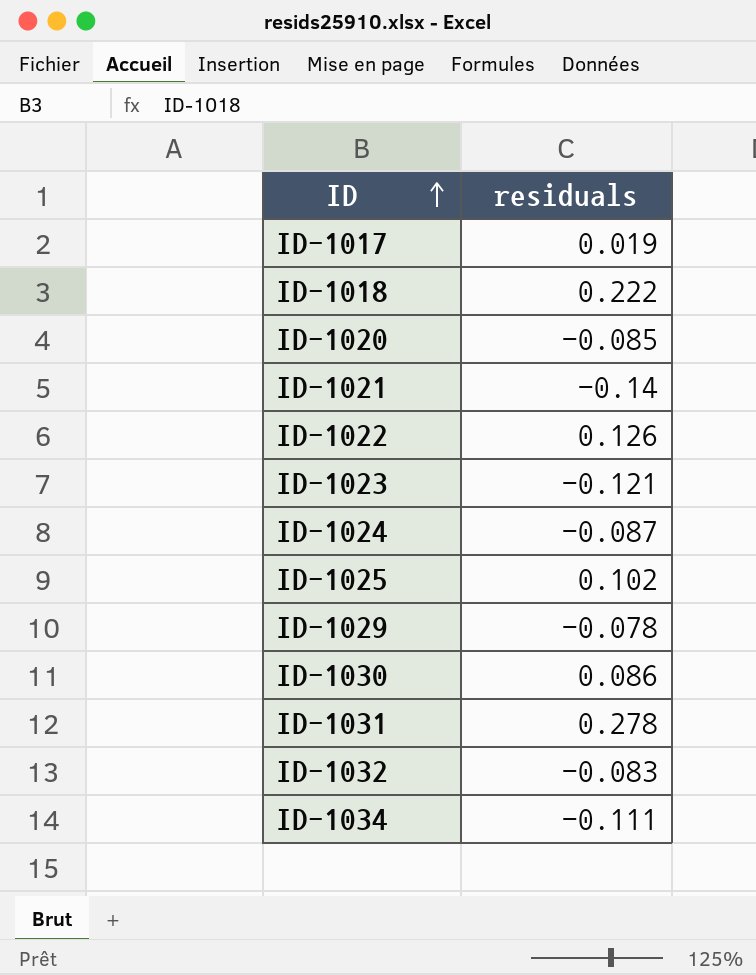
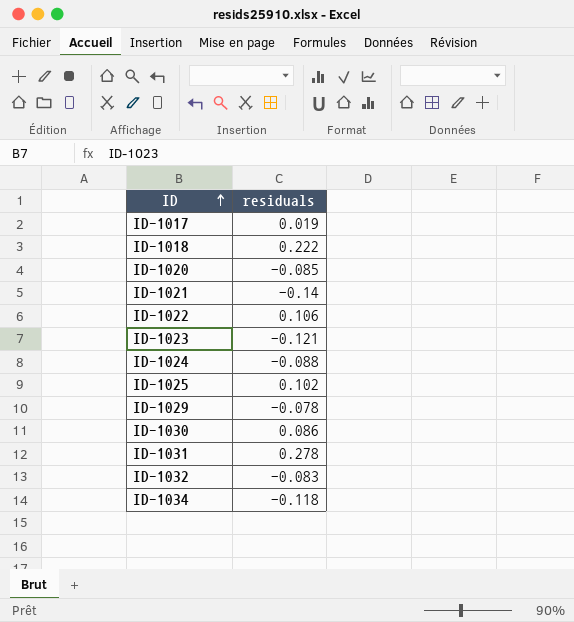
ID-1022 | residuals: 0.126 -> 0.106
ID-1024 | residuals: -0.087 -> -0.088
ID-1034 | residuals: -0.111 -> -0.118

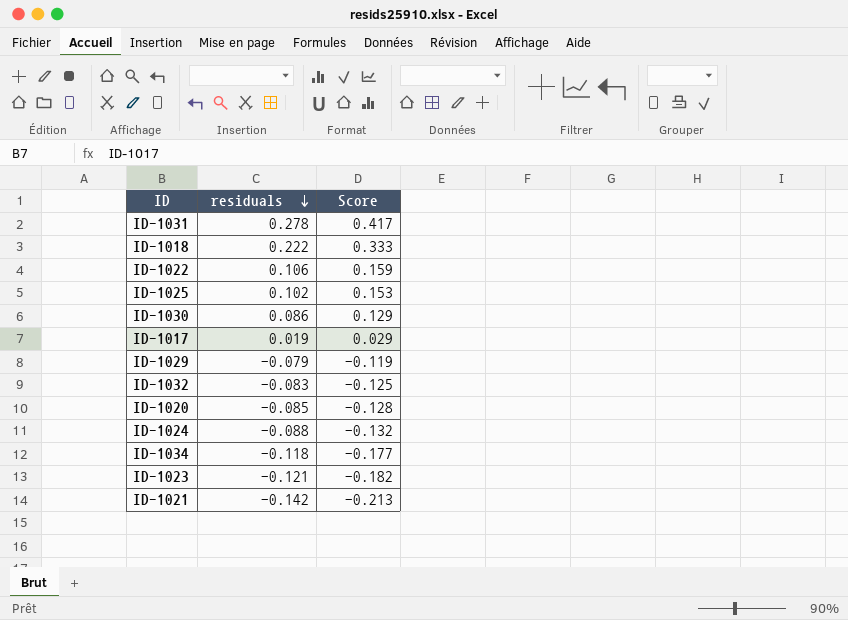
row order: ID ascending -> residuals descending
column Score | formula: none -> [residuals] * 1.5
ID-1029 | residuals: -0.078 -> -0.079
ID-1021 | residuals: -0.14 -> -0.142

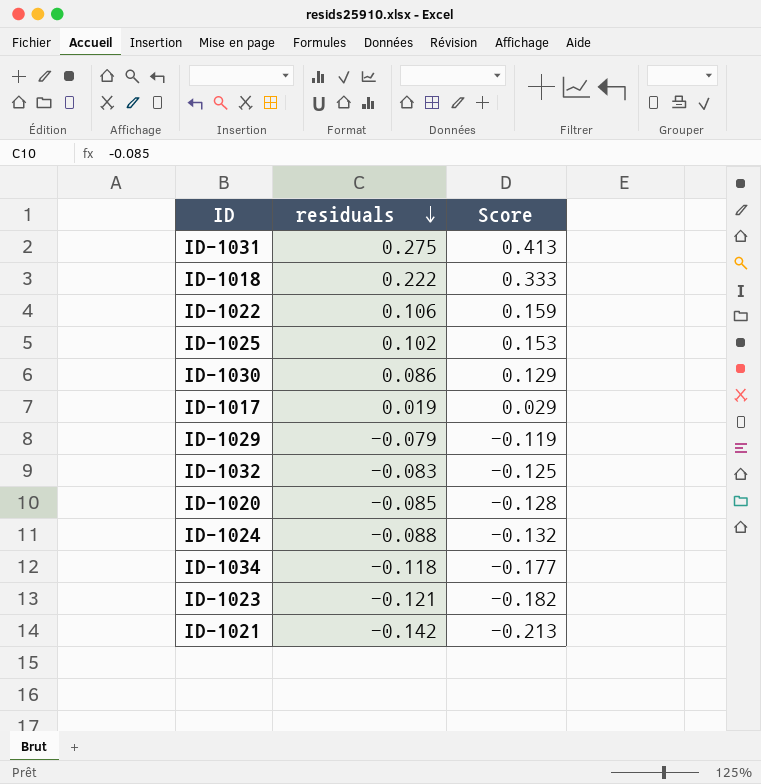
ID-1031 | residuals: 0.278 -> 0.275
ID-1031 | Score: 0.417 -> 0.413

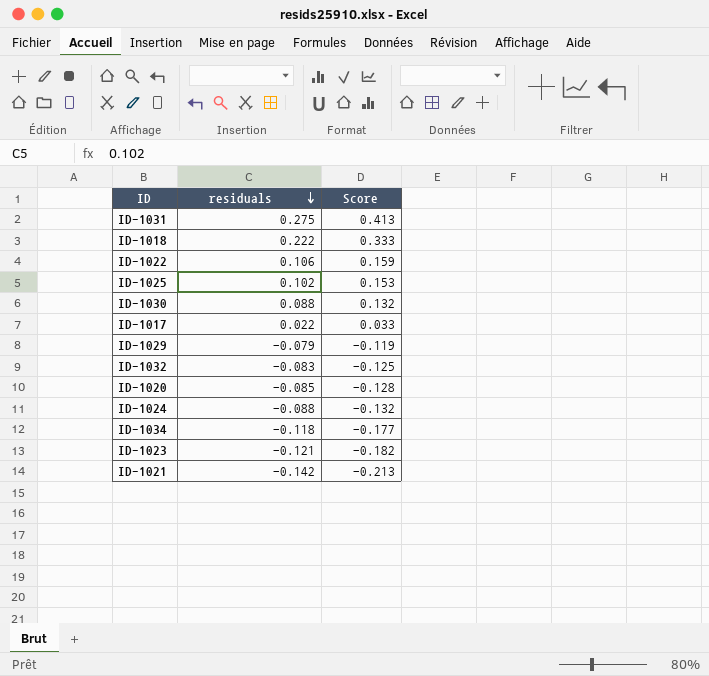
ID-1030 | residuals: 0.086 -> 0.088
ID-1030 | Score: 0.129 -> 0.132
ID-1017 | residuals: 0.019 -> 0.022
ID-1017 | Score: 0.029 -> 0.033

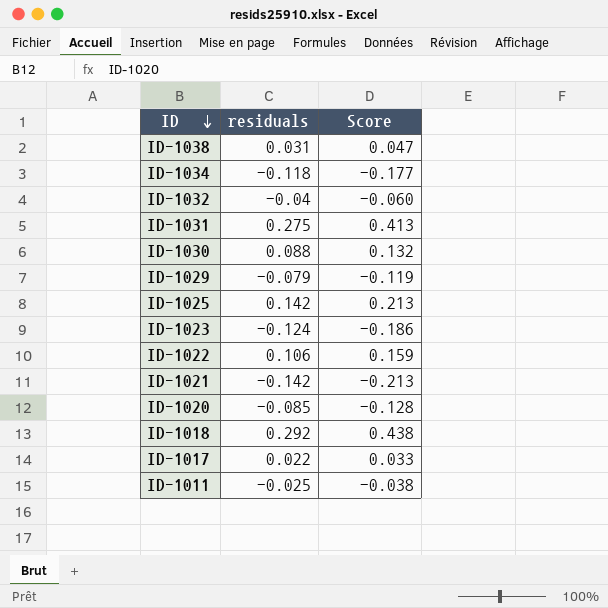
row order: residuals descending -> ID descending
row ID-1024: -0.088 | -0.132 -> none
row ID-1038: none -> 0.031 | 0.047
ID-1032 | residuals: -0.083 -> -0.04
ID-1032 | Score: -0.125 -> -0.060
ID-1025 | residuals: 0.102 -> 0.142
ID-1025 | Score: 0.153 -> 0.213
ID-1023 | residuals: -0.121 -> -0.124
ID-1023 | Score: -0.182 -> -0.186
ID-1018 | residuals: 0.222 -> 0.292
ID-1018 | Score: 0.333 -> 0.438
row ID-1011: none -> -0.025 | -0.038

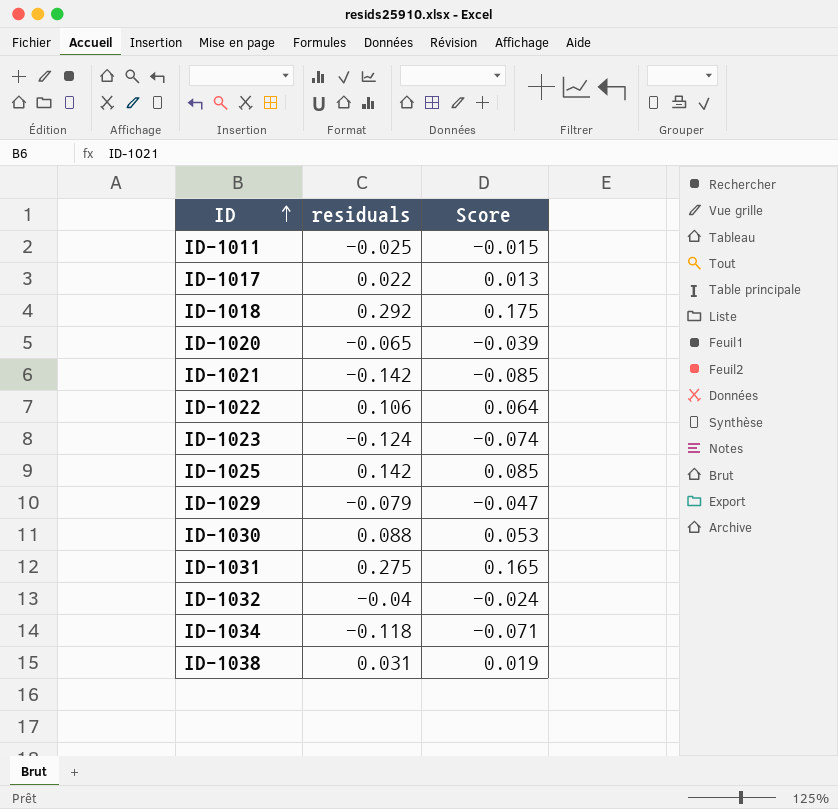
row order: ID descending -> ID ascending
column Score | formula: [residuals] * 1.5 -> [residuals] * 0.6
ID-1020 | residuals: -0.085 -> -0.065

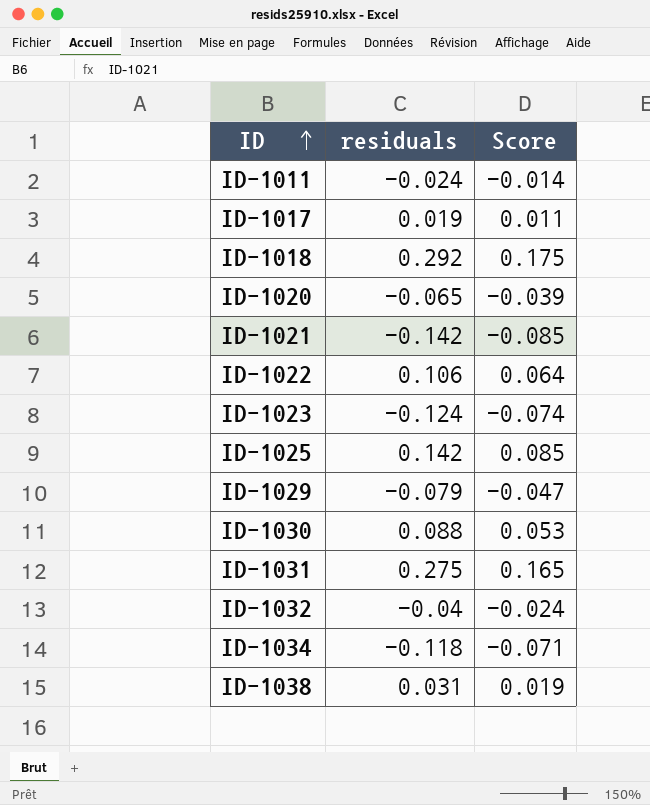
ID-1011 | residuals: -0.025 -> -0.024
ID-1011 | Score: -0.015 -> -0.014
ID-1017 | residuals: 0.022 -> 0.019
ID-1017 | Score: 0.013 -> 0.011

